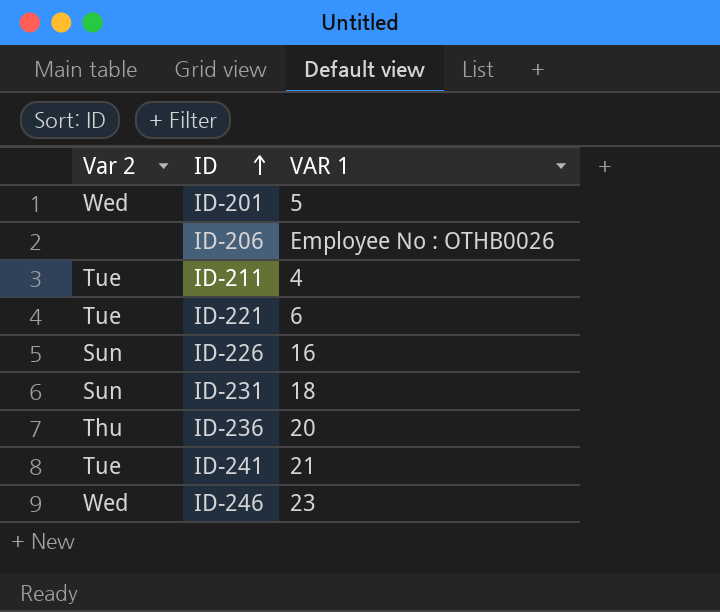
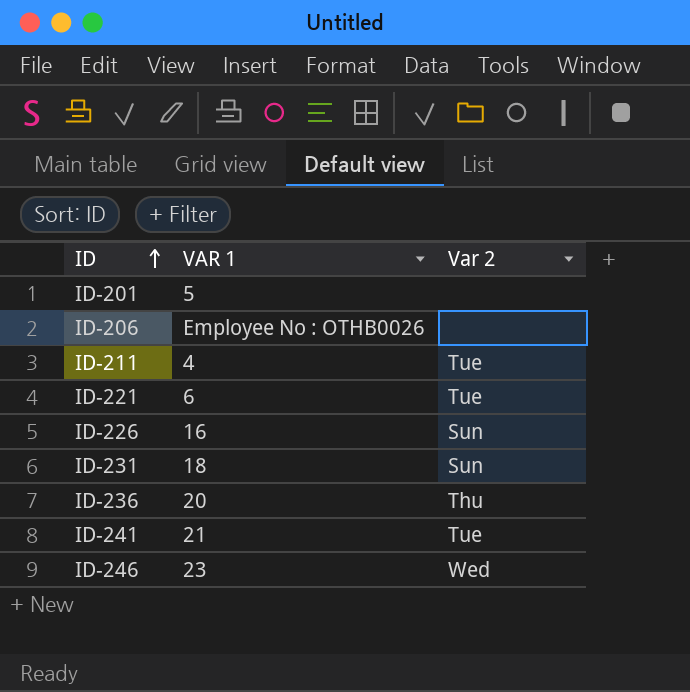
column Var 2 | position: 1 -> 3
ID-201 | Var 2: Wed -> none

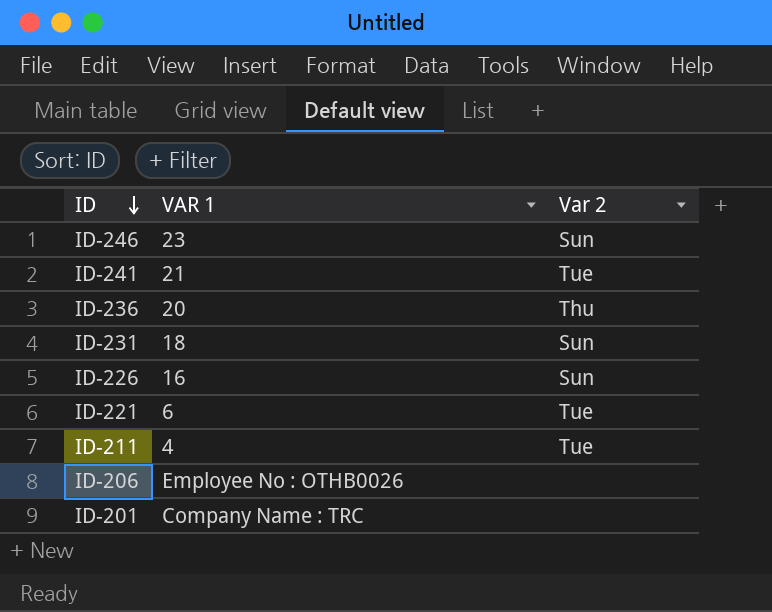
row order: ID ascending -> ID descending
ID-246 | Var 2: Wed -> Sun
ID-201 | VAR 1: 5 -> Company Name : TRC

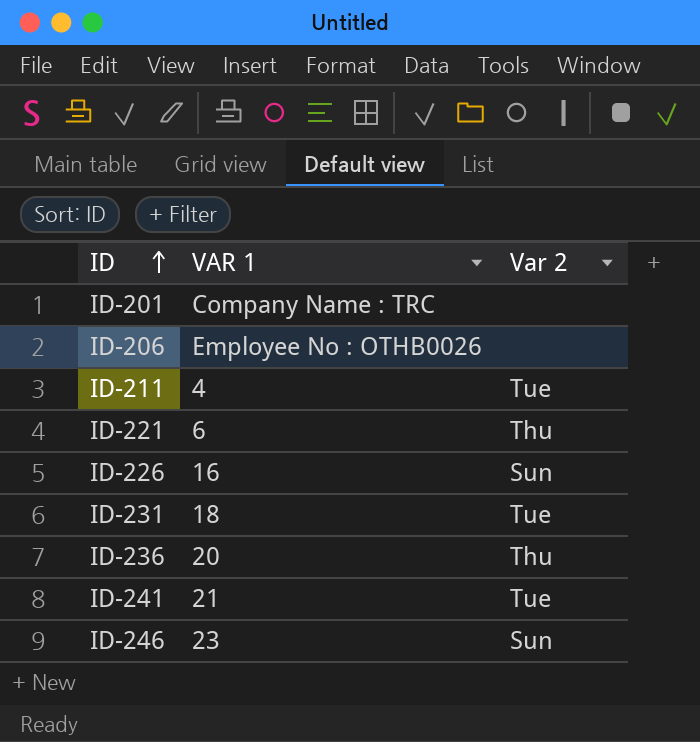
row order: ID descending -> ID ascending
ID-221 | Var 2: Tue -> Thu
ID-231 | Var 2: Sun -> Tue

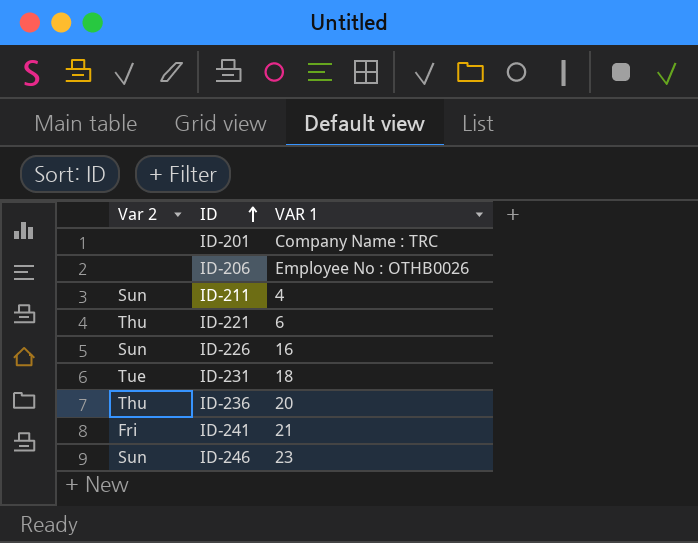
column Var 2 | position: 3 -> 1
ID-211 | Var 2: Tue -> Sun
ID-241 | Var 2: Tue -> Fri

